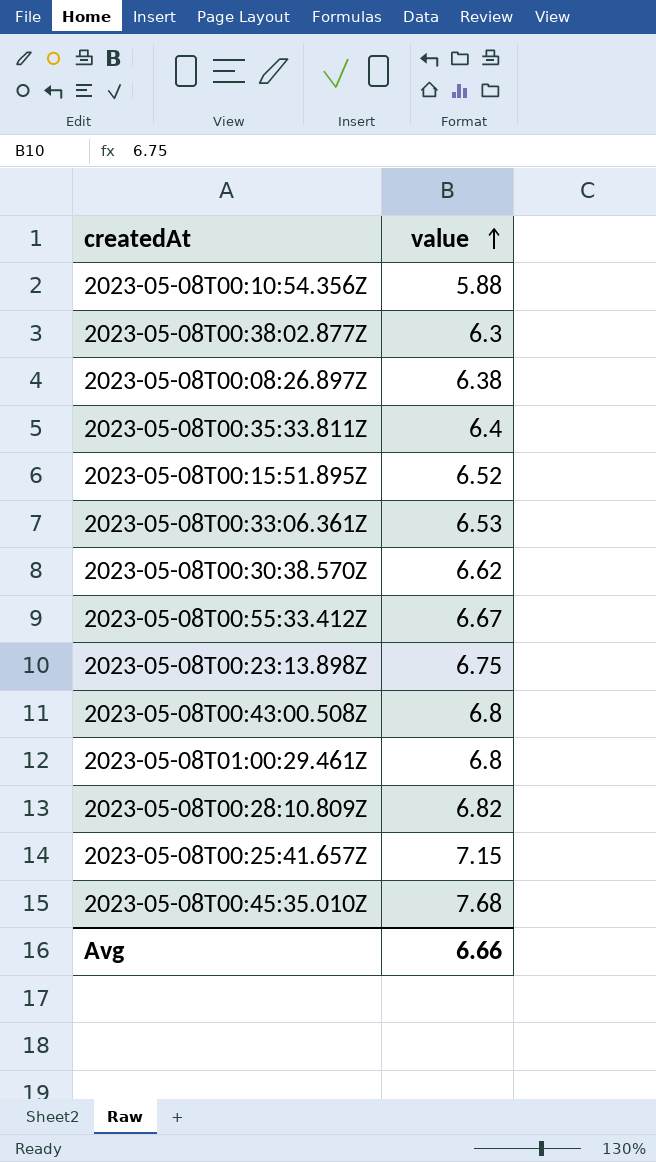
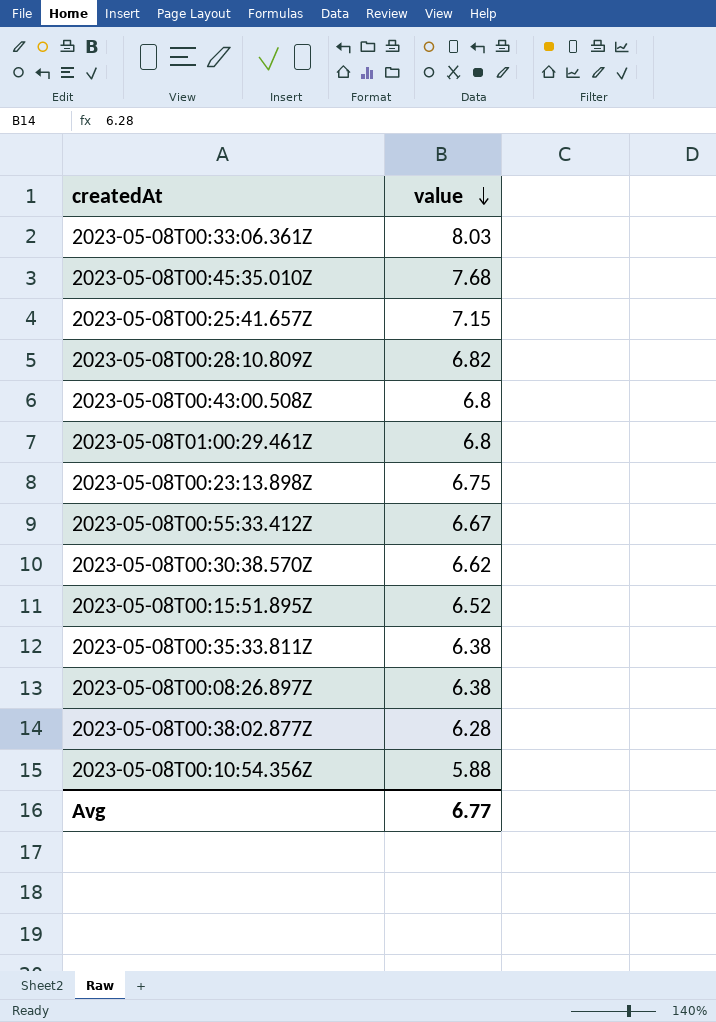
row order: value ascending -> value descending
2023-05-08T00:33:06.361Z | value: 6.53 -> 8.03
2023-05-08T00:35:33.811Z | value: 6.4 -> 6.38
2023-05-08T00:38:02.877Z | value: 6.3 -> 6.28
Avg | value: 6.66 -> 6.77

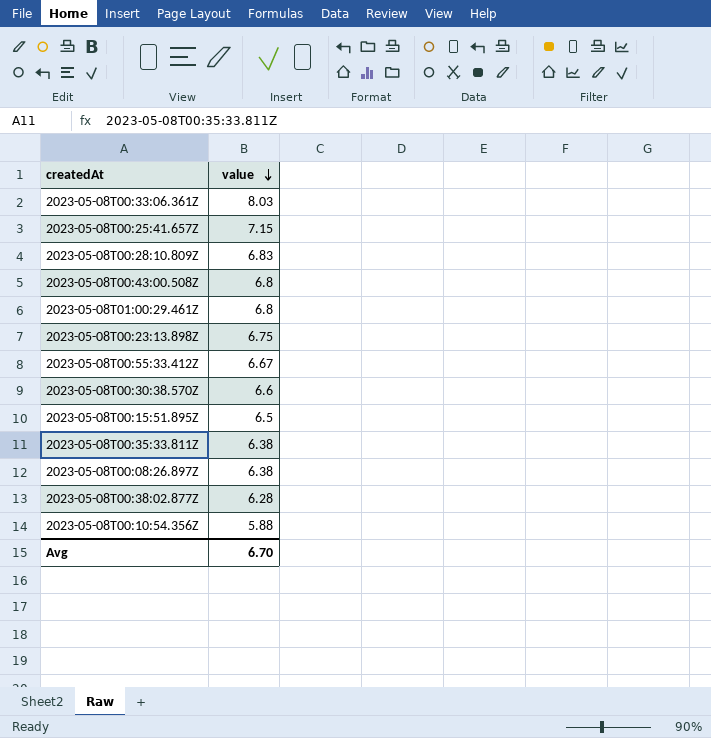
row 2023-05-08T00:45:35.010Z: 7.68 -> none
2023-05-08T00:28:10.809Z | value: 6.82 -> 6.83
2023-05-08T00:30:38.570Z | value: 6.62 -> 6.6
2023-05-08T00:15:51.895Z | value: 6.52 -> 6.5
Avg | value: 6.77 -> 6.70

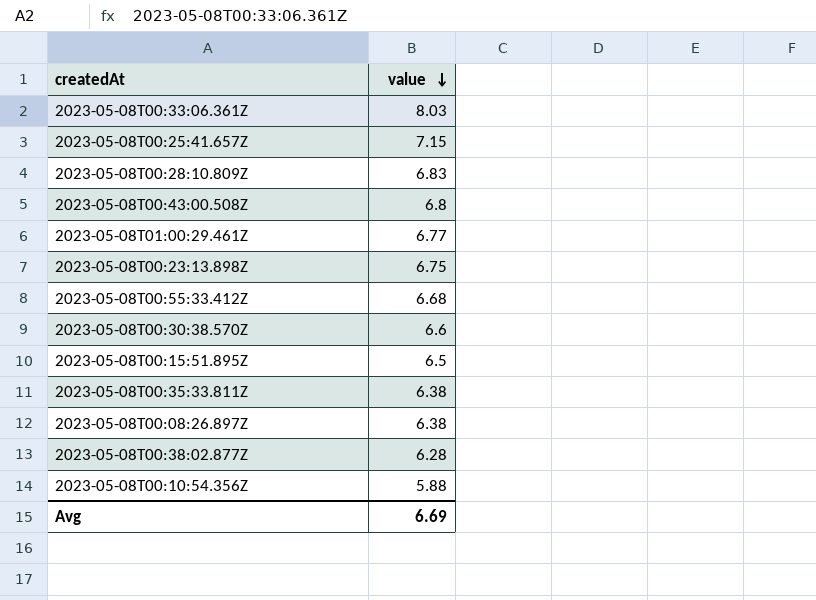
2023-05-08T01:00:29.461Z | value: 6.8 -> 6.77
2023-05-08T00:55:33.412Z | value: 6.67 -> 6.68
Avg | value: 6.70 -> 6.69

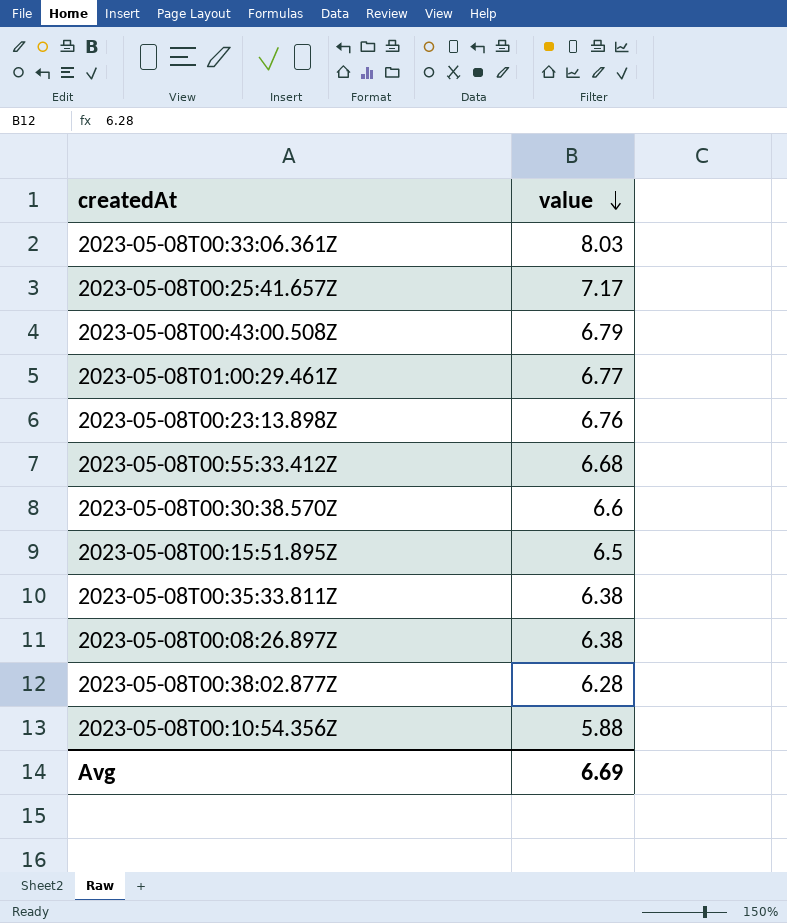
row 2023-05-08T00:28:10.809Z: 6.83 -> none
2023-05-08T00:25:41.657Z | value: 7.15 -> 7.17
2023-05-08T00:43:00.508Z | value: 6.8 -> 6.79
2023-05-08T00:23:13.898Z | value: 6.75 -> 6.76

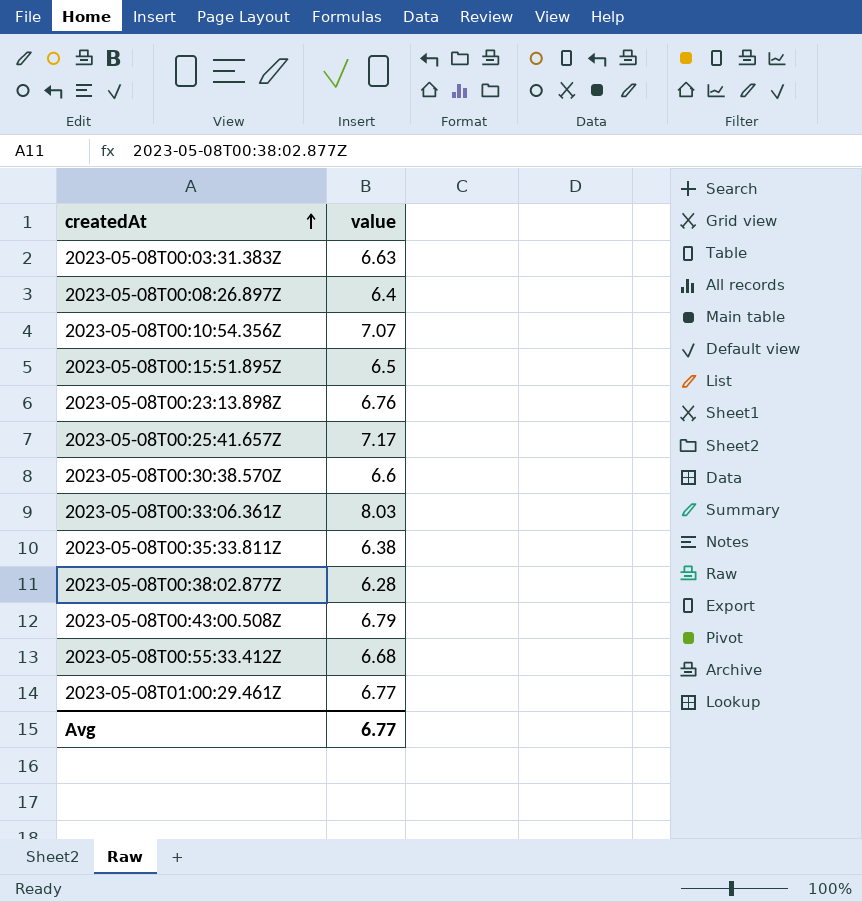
row order: value descending -> createdAt ascending
row 2023-05-08T00:03:31.383Z: none -> 6.63
2023-05-08T00:08:26.897Z | value: 6.38 -> 6.4
2023-05-08T00:10:54.356Z | value: 5.88 -> 7.07
Avg | value: 6.69 -> 6.77

